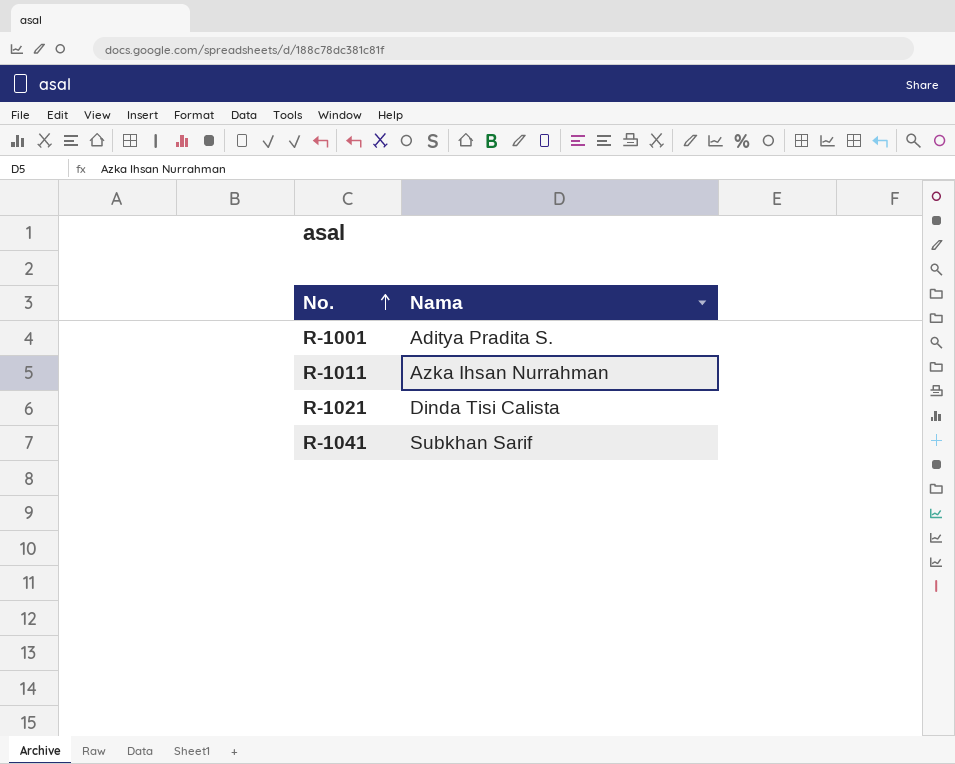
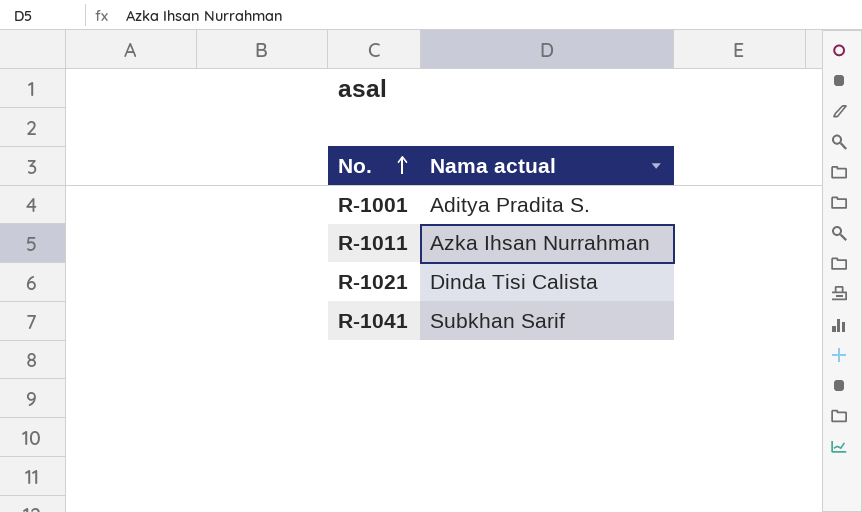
column name: Nama -> Nama actual

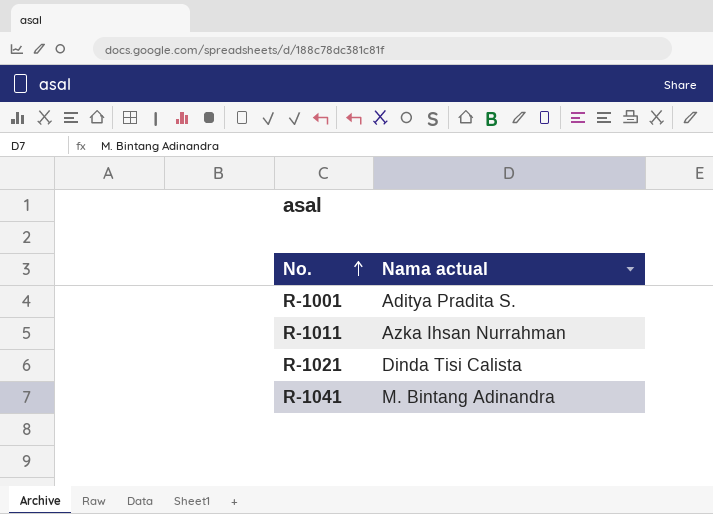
R-1041 | Nama actual: Subkhan Sarif -> M. Bintang Adinandra

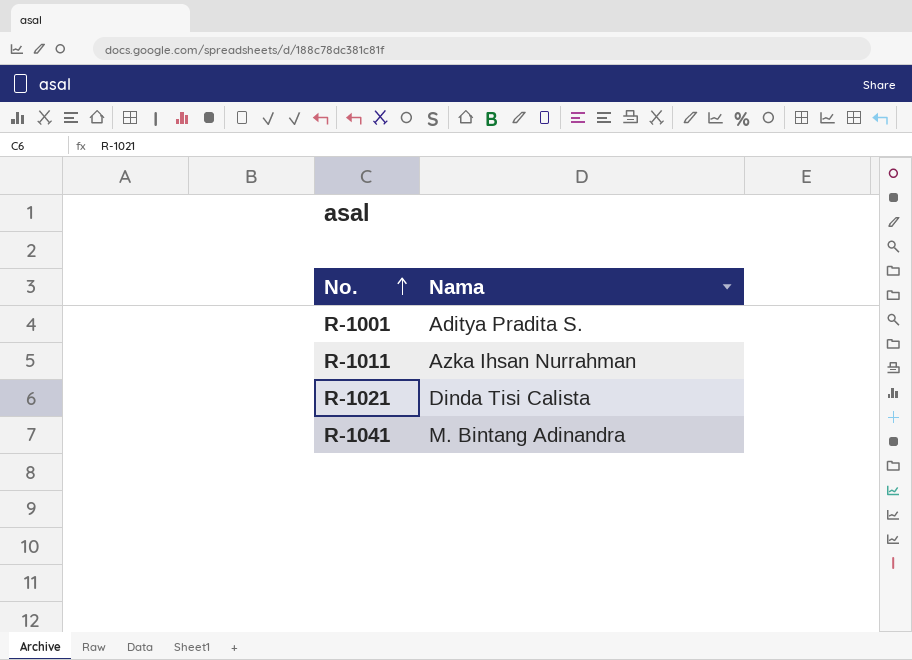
column name: Nama actual -> Nama

